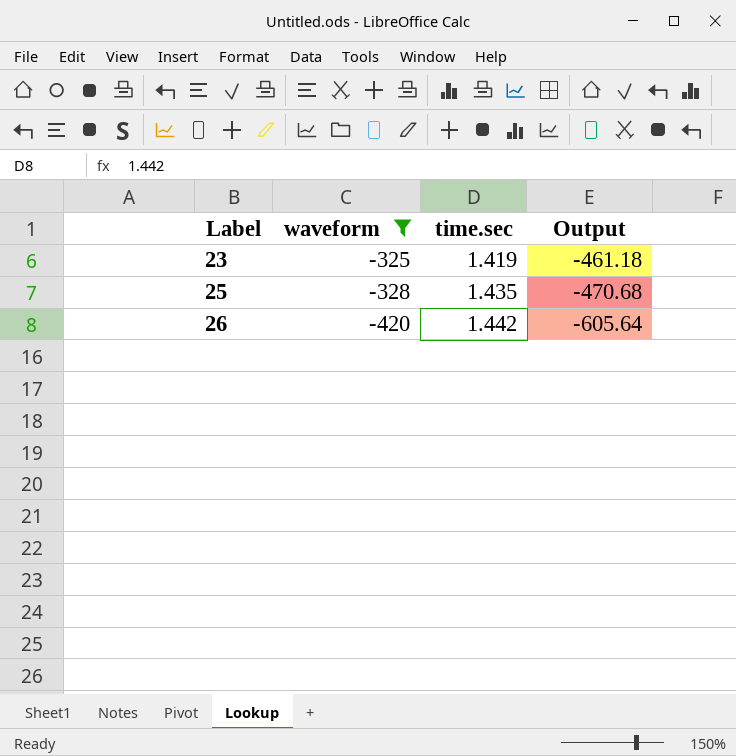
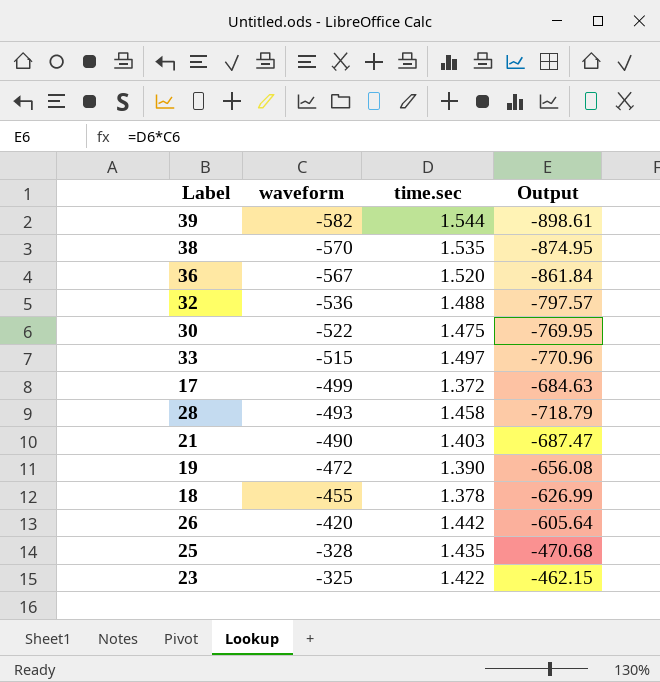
filter: waveform >= -420 -> none
row order: Label ascending -> waveform ascending
23 | time.sec: 1.419 -> 1.422
23 | Output: -461.18 -> -462.15

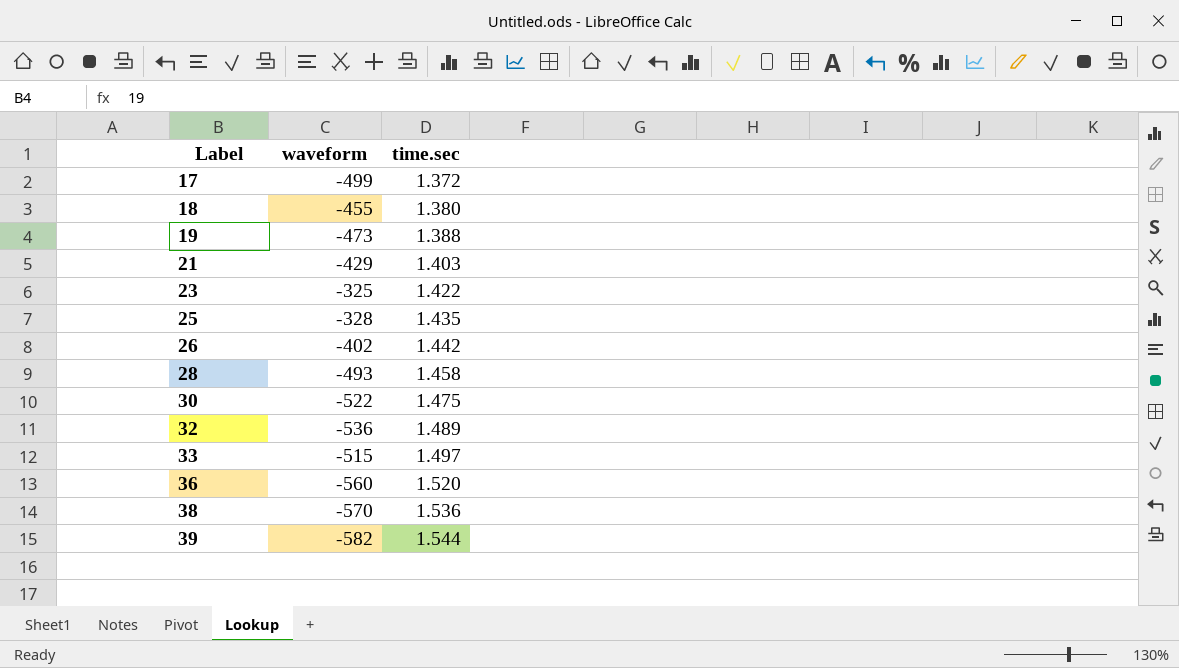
row order: waveform ascending -> Label ascending
column Output | formula: [waveform] * [time.sec] -> none
18 | time.sec: 1.378 -> 1.380
19 | waveform: -472 -> -473
19 | time.sec: 1.390 -> 1.388
21 | waveform: -490 -> -429
26 | waveform: -420 -> -402
32 | time.sec: 1.488 -> 1.489
36 | waveform: -567 -> -560
38 | time.sec: 1.535 -> 1.536

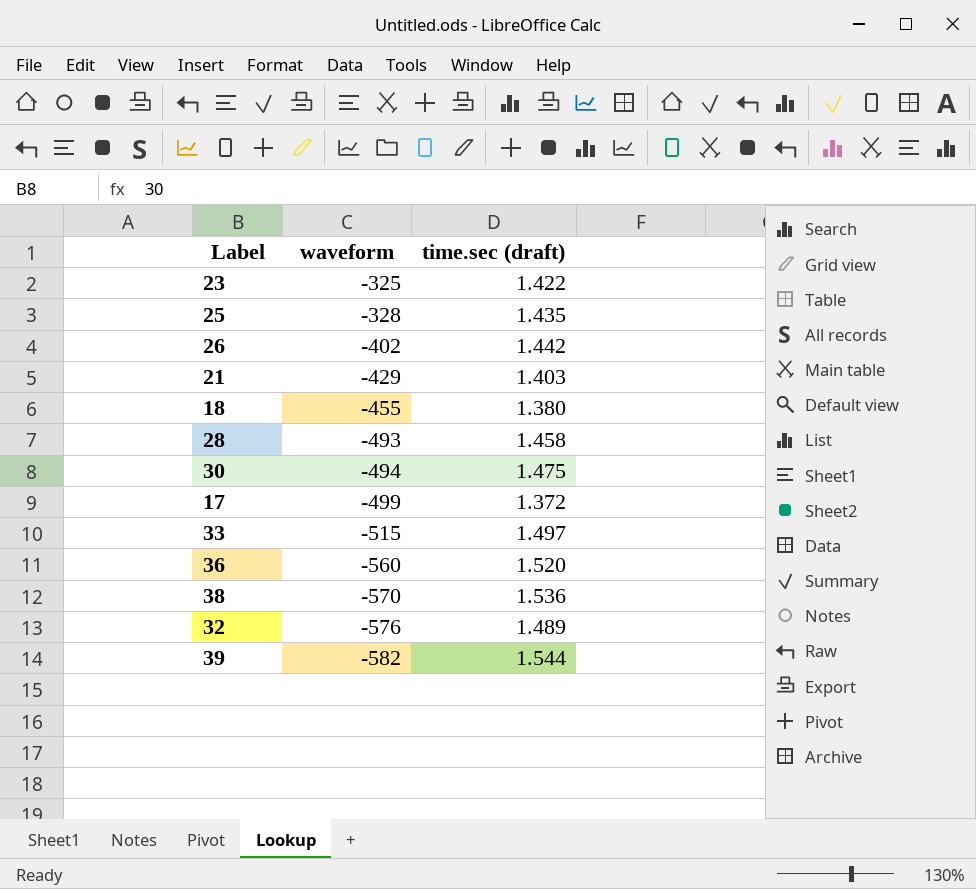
row order: Label ascending -> waveform descending
column name: time.sec -> time.sec (draft)
row 19: -473 | 1.388 -> none
30 | waveform: -522 -> -494
32 | waveform: -536 -> -576

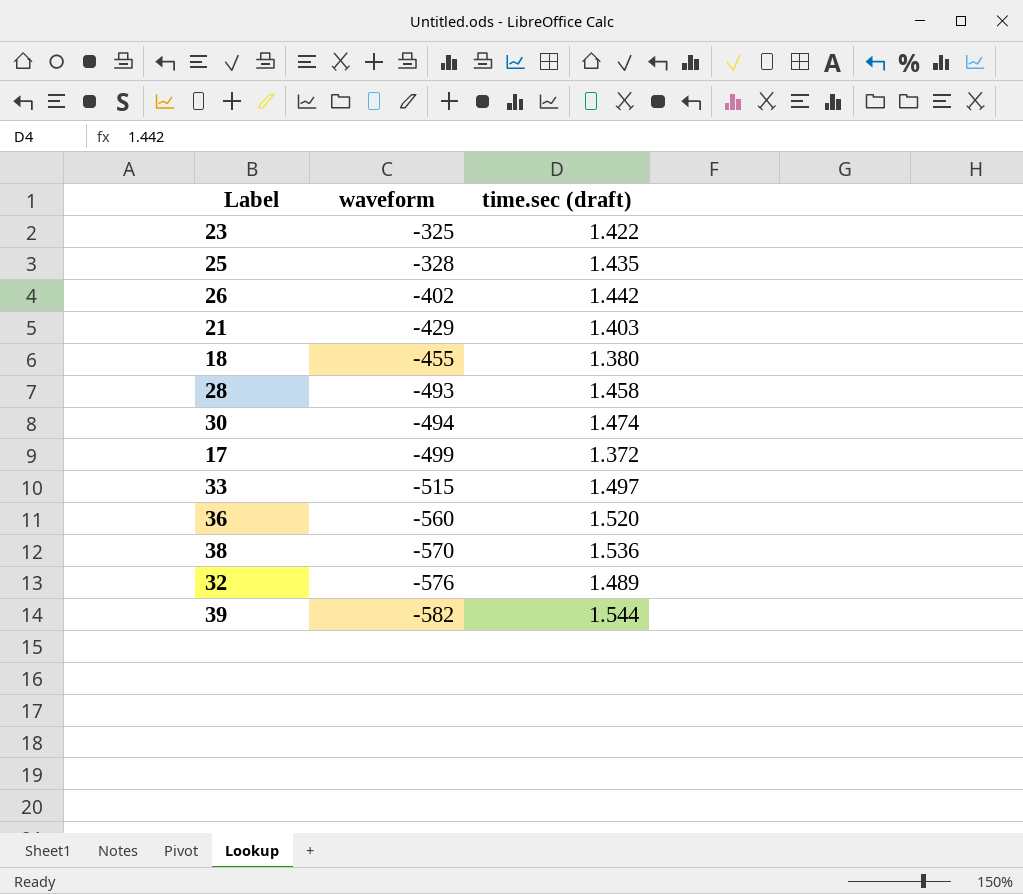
30 | time.sec (draft): 1.475 -> 1.474

